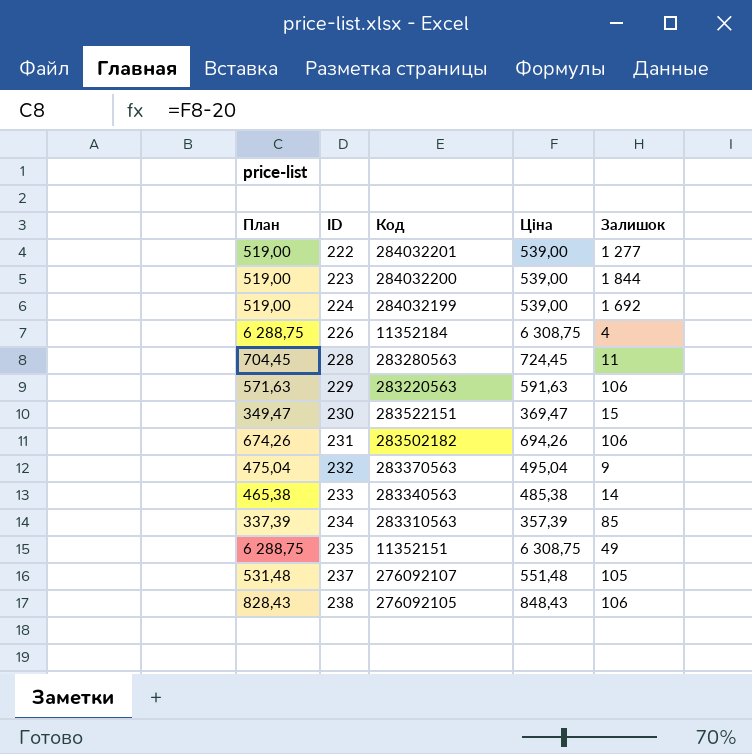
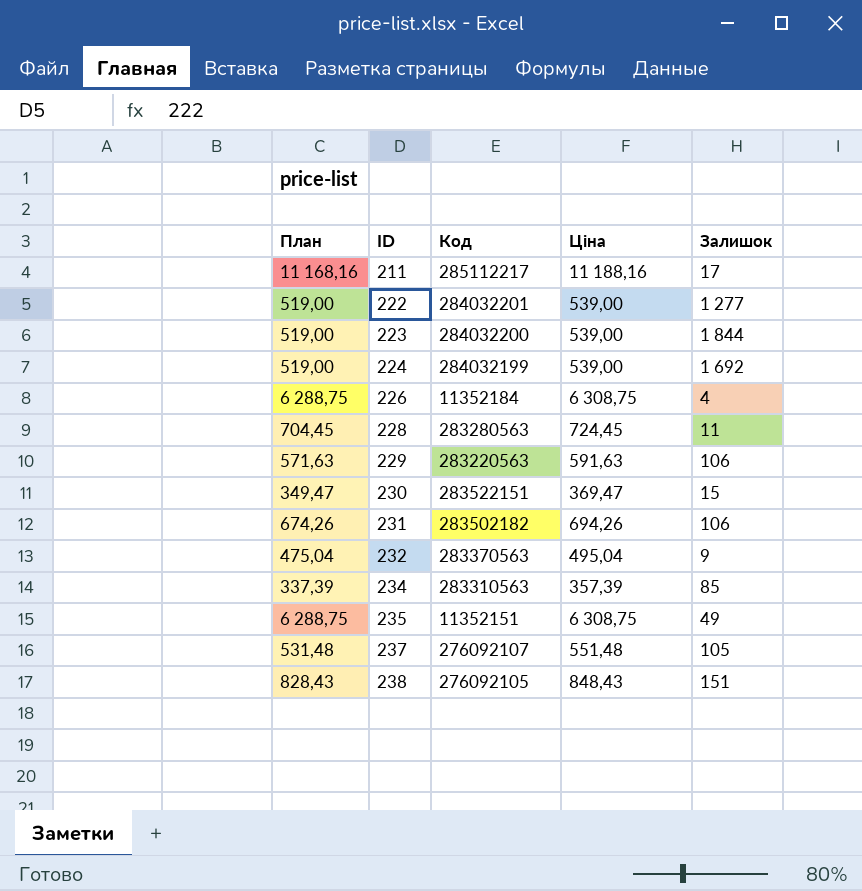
row 233: 465,38 | 283340563 | 485,38 | 14 -> none
row 211: none -> 11 168,16 | 285112217 | 11 188,16 | 17
238 | Залишок: 106 -> 151

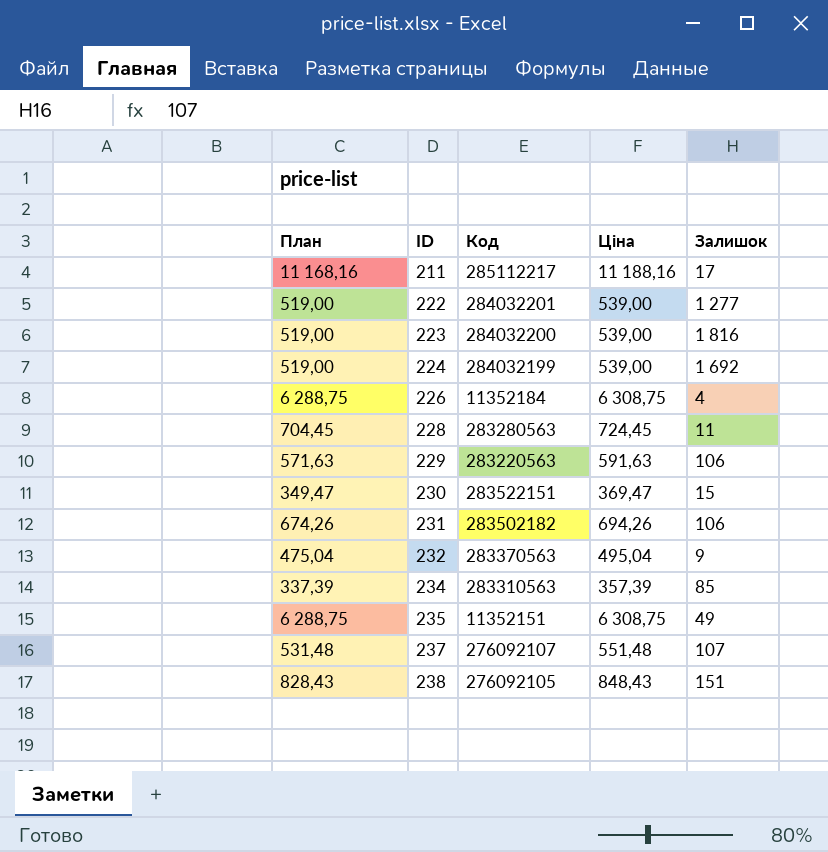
223 | Залишок: 1 844 -> 1 816
237 | Залишок: 105 -> 107

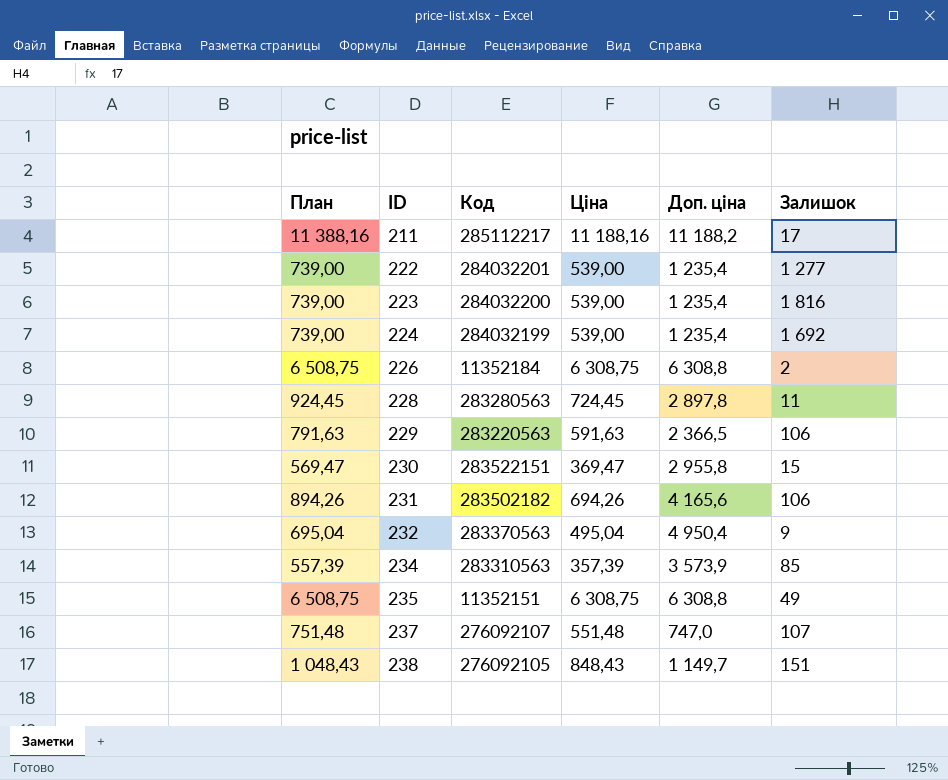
column План | formula: [Ціна] - 20 -> [Ціна] + 200
column Доп. ціна | position: none -> 5
226 | Залишок: 4 -> 2

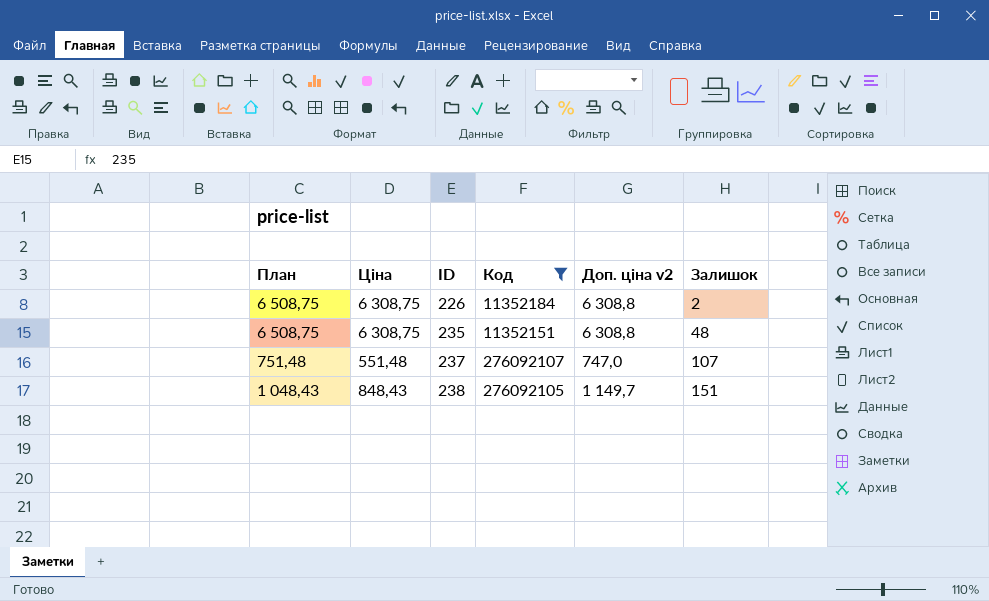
filter: none -> Код <= 276092107
column Ціна | position: 4 -> 2
column name: Доп. ціна -> Доп. ціна v2
235 | Залишок: 49 -> 48

